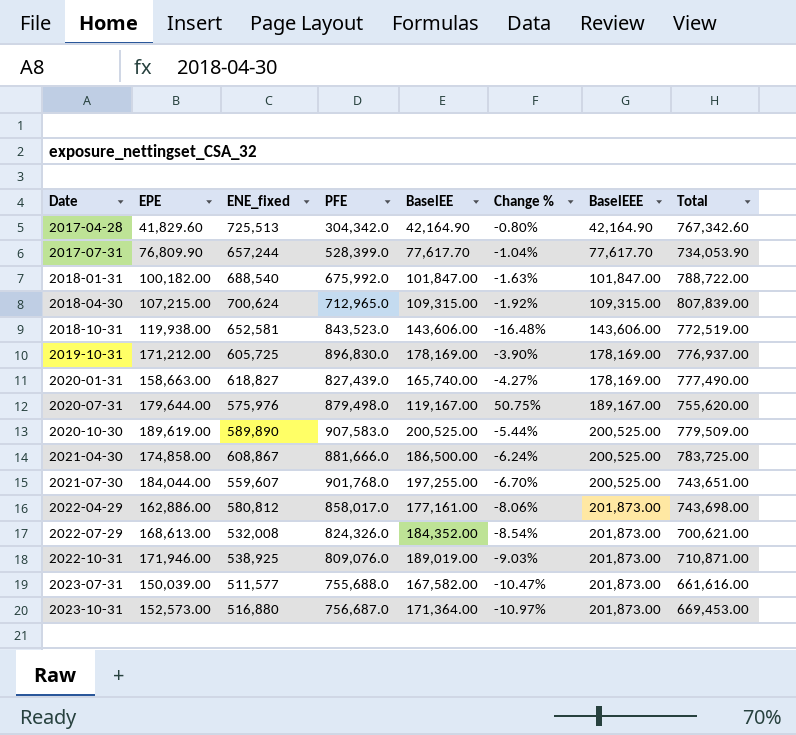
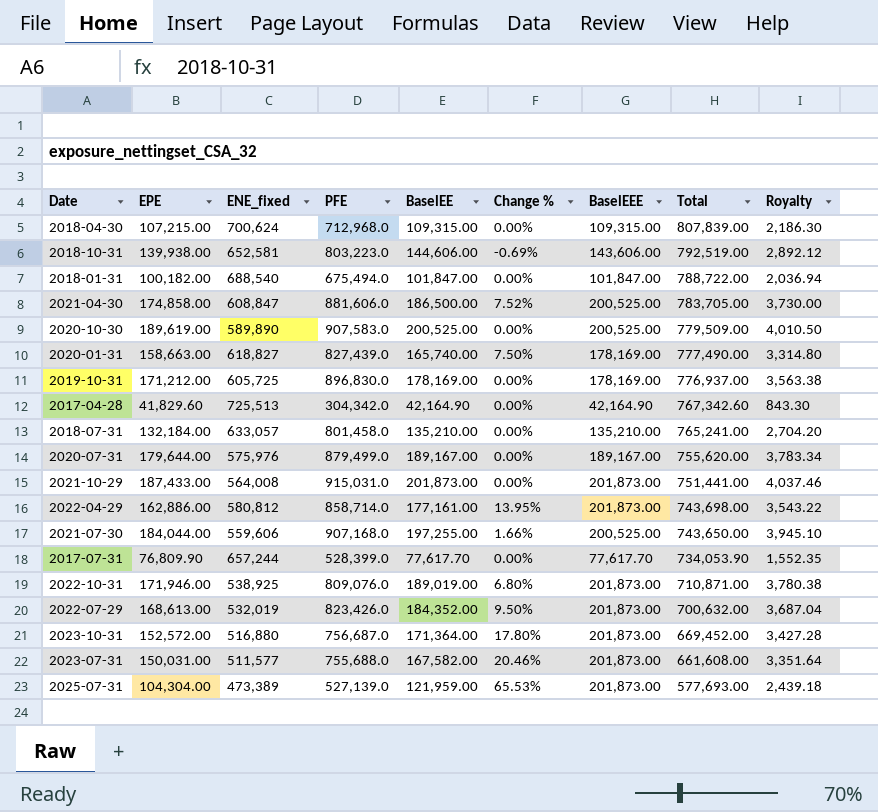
row order: Date ascending -> Total descending
column Change % | formula: ([EPE] - [BaselEE]) / [BaselEE] -> ([BaselEEE] - [BaselEE]) / [BaselEE]
column Royalty | formula: none -> [BaselEE] * 0.02
2018-04-30 | PFE: 712,965.0 -> 712,968.0
2018-10-31 | EPE: 119,938.00 -> 139,938.00
2018-10-31 | PFE: 843,523.0 -> 803,223.0
2018-10-31 | BaselEE: 143,606.00 -> 144,606.00
2018-10-31 | Total: 772,519.00 -> 792,519.00
2018-01-31 | PFE: 675,992.0 -> 675,494.0
2021-04-30 | ENE_fixed: 608,867 -> 608,847
2021-04-30 | PFE: 881,666.0 -> 881,606.0
2021-04-30 | Total: 783,725.00 -> 783,705.00
row 2018-07-31: none -> 132,184.00 | 633,057 | 801,458.0 | 135,210.00 | 0.00% | 135,210.00 | 765,241.00 | 2,704.20
2020-07-31 | PFE: 879,498.0 -> 879,499.0
2020-07-31 | BaselEE: 119,167.00 -> 189,167.00
row 2021-10-29: none -> 187,433.00 | 564,008 | 915,031.0 | 201,873.00 | 0.00% | 201,873.00 | 751,441.00 | 4,037.46
2022-04-29 | PFE: 858,017.0 -> 858,714.0
2021-07-30 | ENE_fixed: 559,607 -> 559,606
2021-07-30 | PFE: 901,768.0 -> 907,168.0
2021-07-30 | Total: 743,651.00 -> 743,650.00
2022-07-29 | ENE_fixed: 532,008 -> 532,019
2022-07-29 | PFE: 824,326.0 -> 823,426.0
2022-07-29 | Total: 700,621.00 -> 700,632.00
2023-10-31 | EPE: 152,573.00 -> 152,572.00
2023-10-31 | Total: 669,453.00 -> 669,452.00
2023-07-31 | EPE: 150,039.00 -> 150,031.00
2023-07-31 | Total: 661,616.00 -> 661,608.00
row 2025-07-31: none -> 104,304.00 | 473,389 | 527,139.0 | 121,959.00 | 65.53% | 201,873.00 | 577,693.00 | 2,439.18

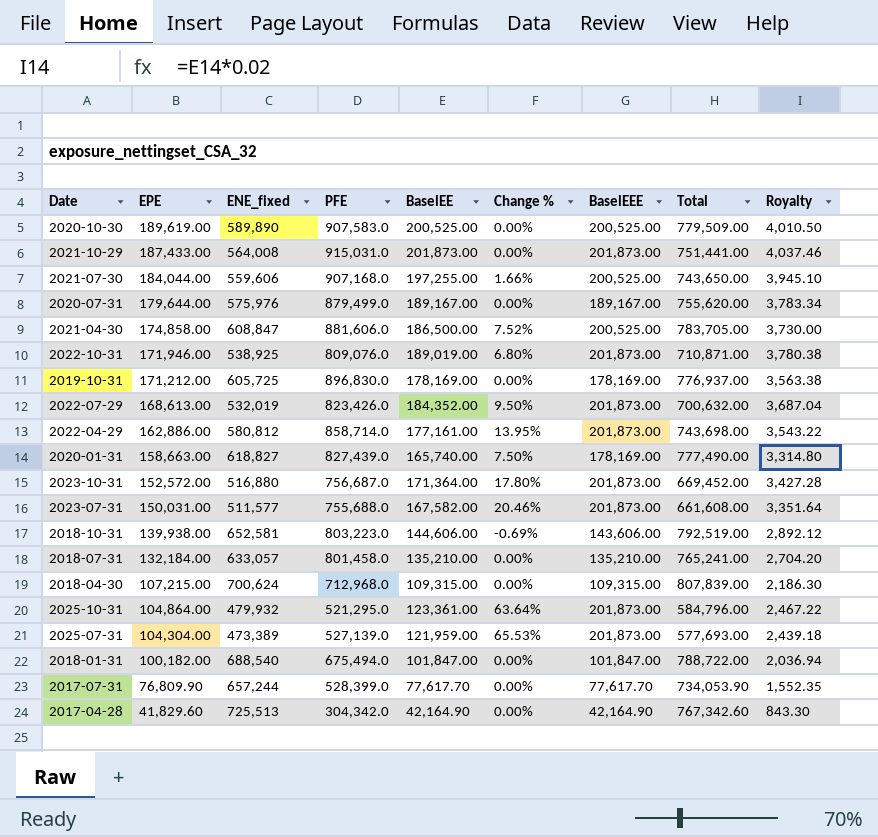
row order: Total descending -> EPE descending
row 2025-10-31: none -> 104,864.00 | 479,932 | 521,295.0 | 123,361.00 | 63.64% | 201,873.00 | 584,796.00 | 2,467.22

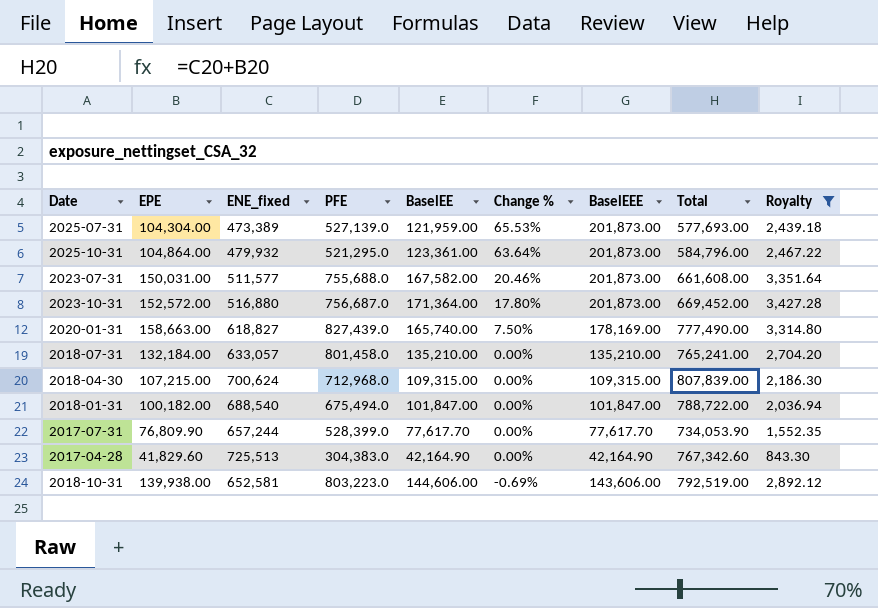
filter: none -> Royalty <= 3,427.28
row order: EPE descending -> Change % descending
2017-04-28 | PFE: 304,342.0 -> 304,383.0

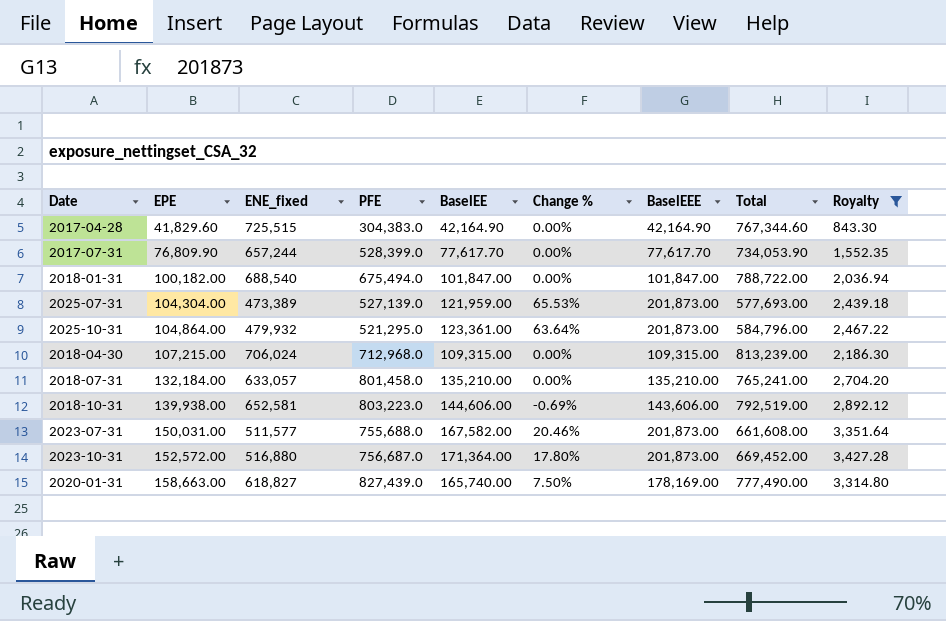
row order: Change % descending -> EPE ascending
2017-04-28 | ENE_fixed: 725,513 -> 725,515
2017-04-28 | Total: 767,342.60 -> 767,344.60
2018-04-30 | ENE_fixed: 700,624 -> 706,024
2018-04-30 | Total: 807,839.00 -> 813,239.00

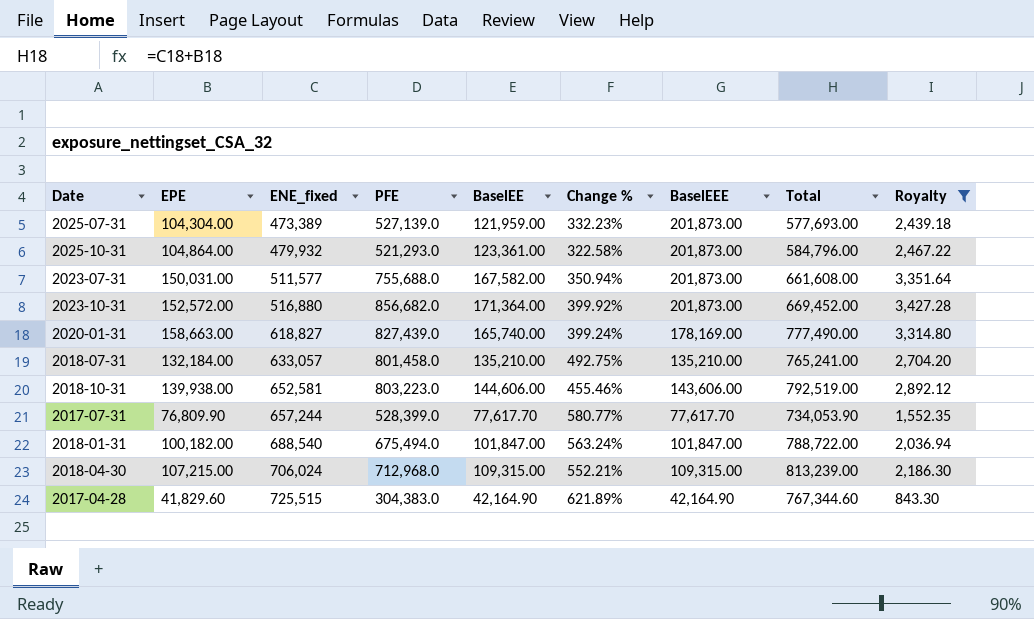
row order: EPE ascending -> ENE_fixed ascending
column Change % | formula: ([BaselEEE] - [BaselEE]) / [BaselEE] -> ([PFE] - [BaselEE]) / [BaselEE]
2025-10-31 | PFE: 521,295.0 -> 521,293.0
2023-10-31 | PFE: 756,687.0 -> 856,682.0

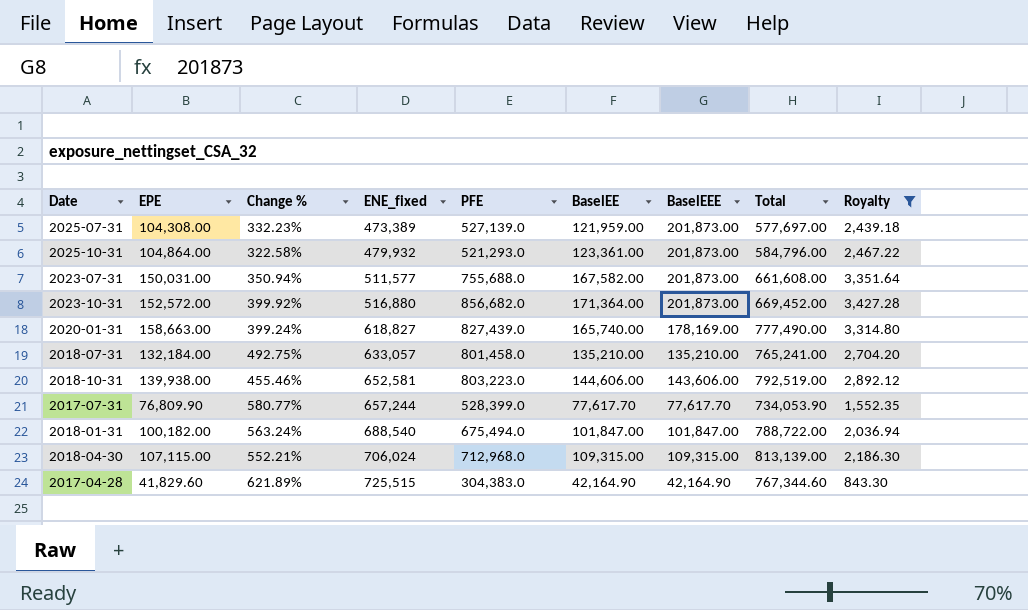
column Change % | position: 6 -> 3
2025-07-31 | EPE: 104,304.00 -> 104,308.00
2025-07-31 | Total: 577,693.00 -> 577,697.00
2018-04-30 | EPE: 107,215.00 -> 107,115.00
2018-04-30 | Total: 813,239.00 -> 813,139.00

